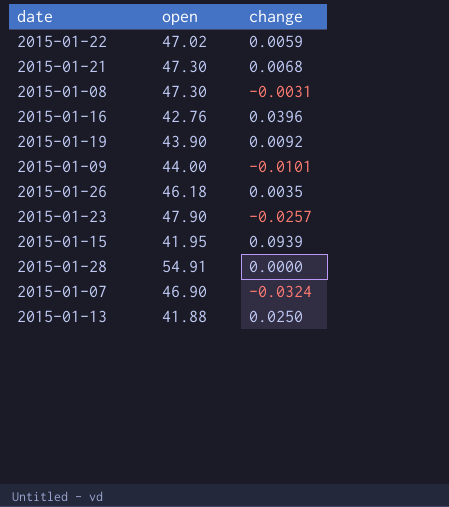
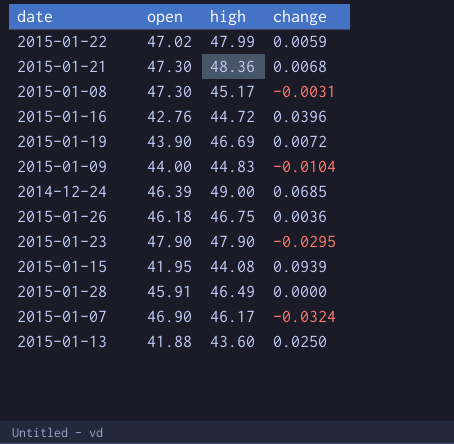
column high | position: none -> 3
2015-01-19 | change: 0.0092 -> 0.0072
2015-01-09 | change: -0.0101 -> -0.0104
row 2014-12-24: none -> 46.39 | 49.00 | 0.0685
2015-01-26 | change: 0.0035 -> 0.0036
2015-01-23 | change: -0.0257 -> -0.0295
2015-01-28 | open: 54.91 -> 45.91

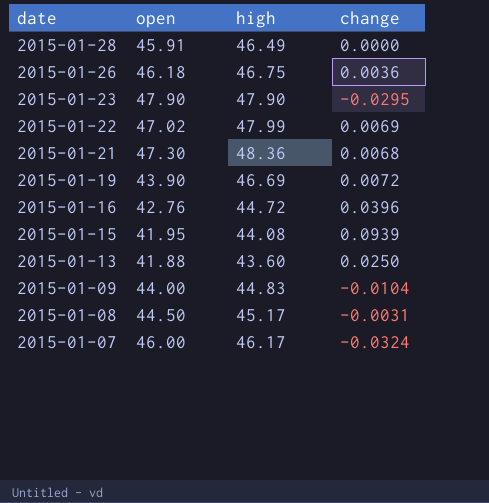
row order: none -> date descending
row 2014-12-24: 46.39 | 49.00 | 0.0685 -> none
2015-01-22 | change: 0.0059 -> 0.0069
2015-01-08 | open: 47.30 -> 44.50
2015-01-07 | open: 46.90 -> 46.00

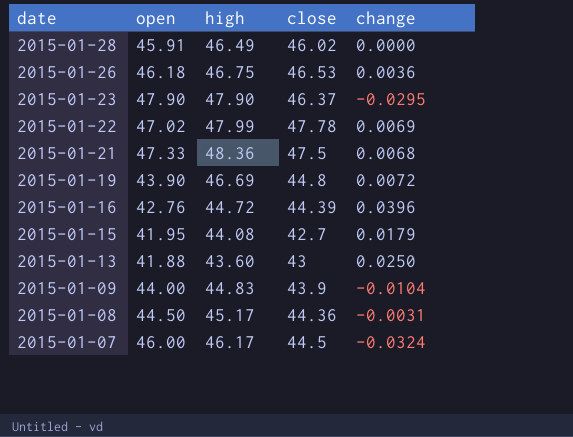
column close | position: none -> 4
2015-01-21 | open: 47.30 -> 47.33
2015-01-15 | change: 0.0939 -> 0.0179

